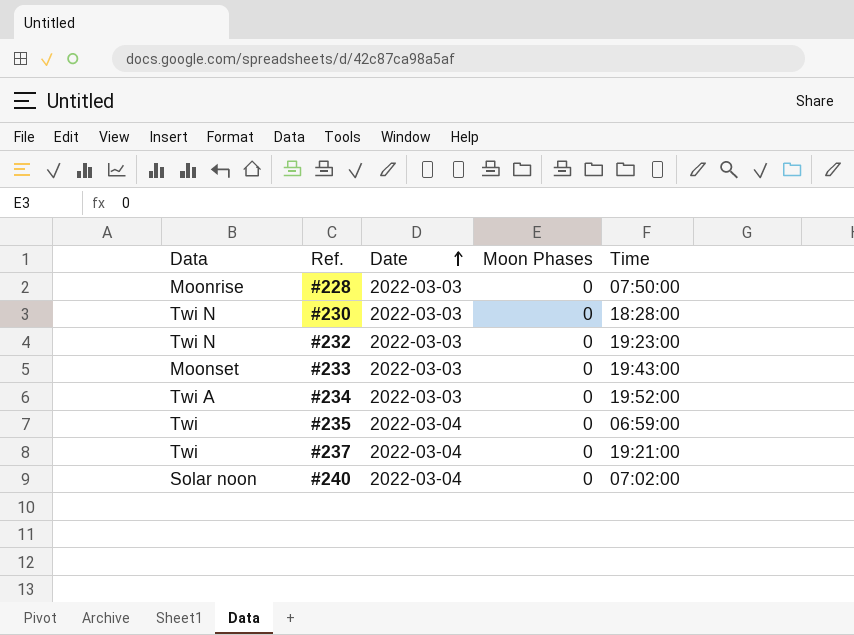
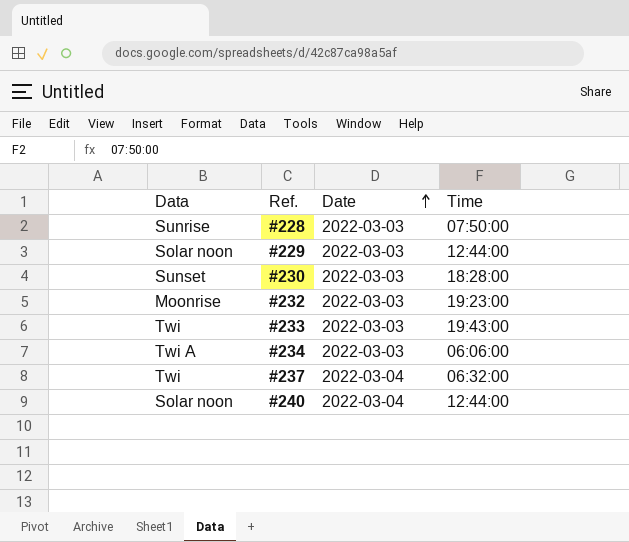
column Moon Phases | position: 4 -> none
row #235: Twi | 2022-03-04 | 0 | 06:59:00 -> none
#228 | Data: Moonrise -> Sunrise
row #229: none -> Solar noon | 2022-03-03 | 12:44:00
#230 | Data: Twi N -> Sunset
#232 | Data: Twi N -> Moonrise
#233 | Data: Moonset -> Twi
#234 | Time: 19:52:00 -> 06:06:00
#237 | Time: 19:21:00 -> 06:32:00
#240 | Time: 07:02:00 -> 12:44:00

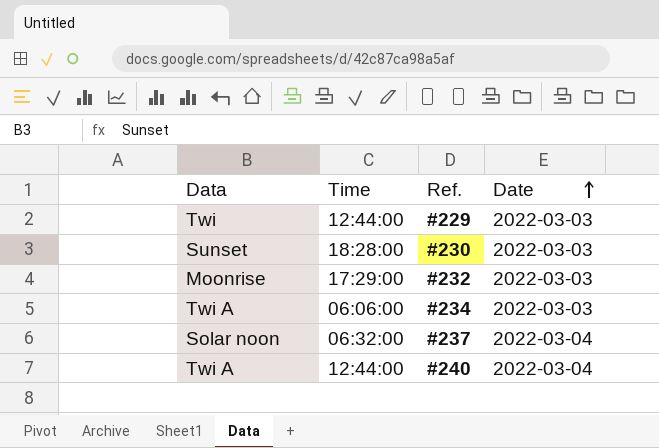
column Time | position: 4 -> 2
row #228: Sunrise | 2022-03-03 | 07:50:00 -> none
row #233: Twi | 2022-03-03 | 19:43:00 -> none
#229 | Data: Solar noon -> Twi
#232 | Time: 19:23:00 -> 17:29:00
#237 | Data: Twi -> Solar noon
#240 | Data: Solar noon -> Twi A

